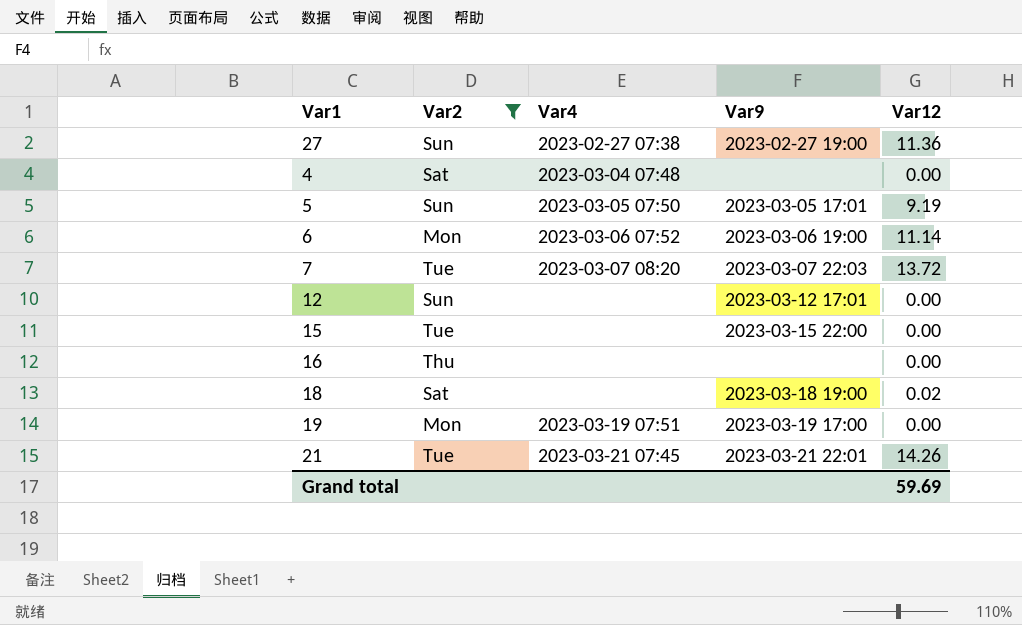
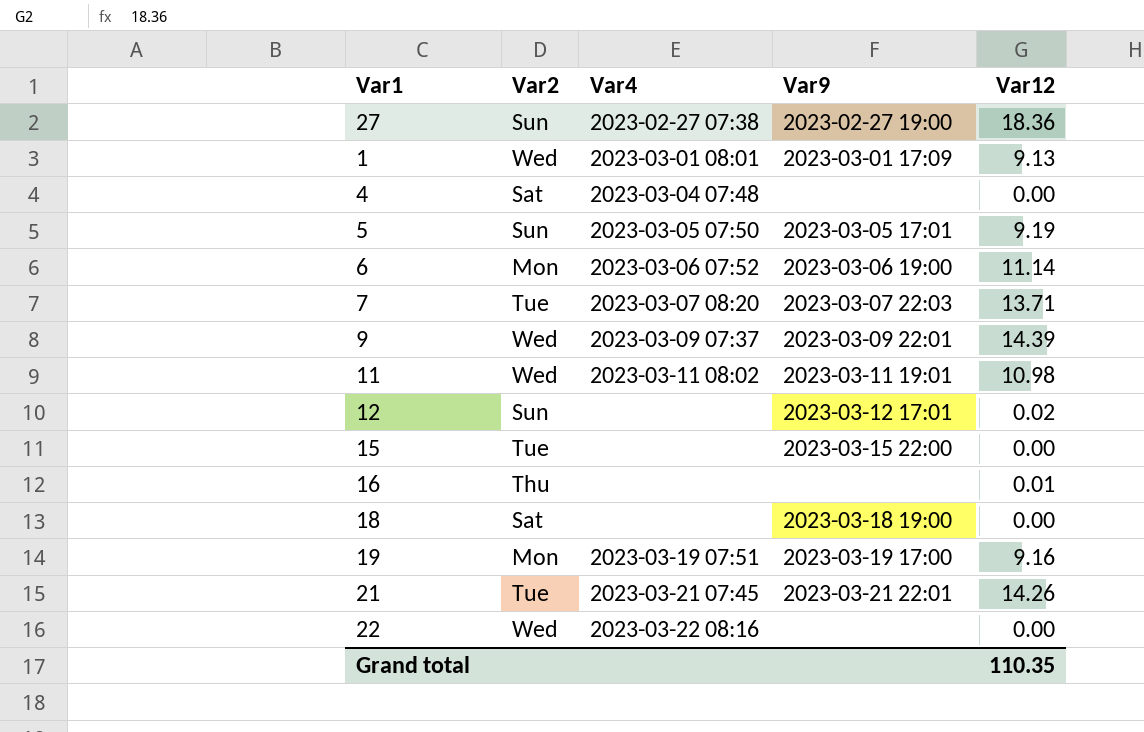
filter: Var2 != Wed -> none
27 | Var12: 11.36 -> 18.36
7 | Var12: 13.72 -> 13.71
12 | Var12: 0.00 -> 0.02
16 | Var12: 0.00 -> 0.01
18 | Var12: 0.02 -> 0.00
19 | Var12: 0.00 -> 9.16
Grand total | Var12: 59.69 -> 110.35

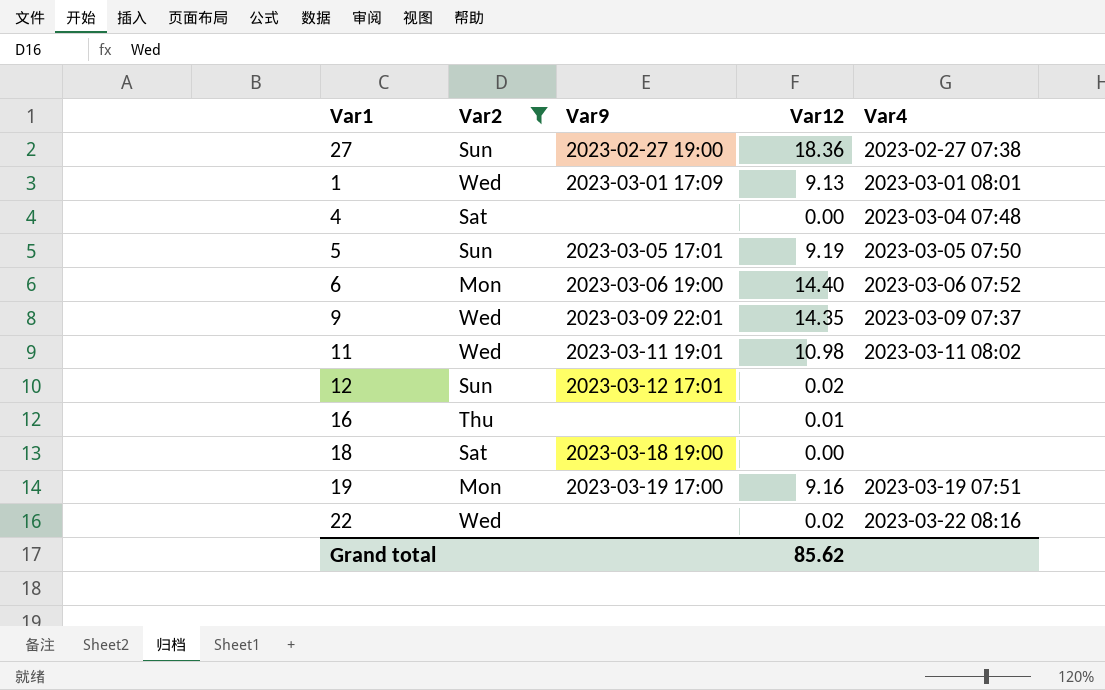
filter: none -> Var2 != Tue
column Var4 | position: 3 -> 5
6 | Var12: 11.14 -> 14.40
9 | Var12: 14.39 -> 14.35
22 | Var12: 0.00 -> 0.02
Grand total | Var12: 110.35 -> 85.62

